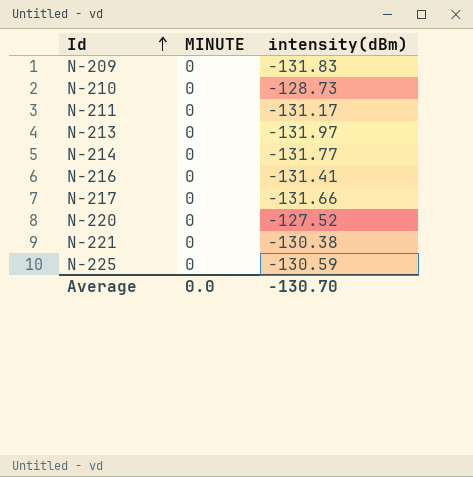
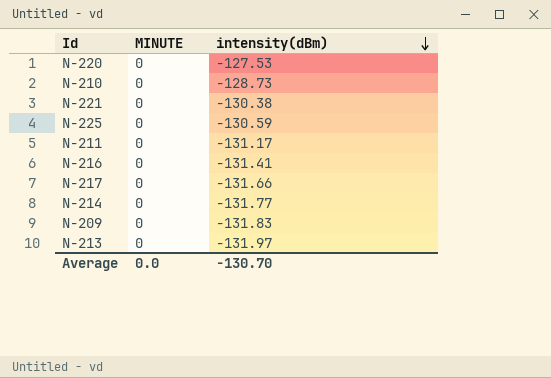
row order: Id ascending -> intensity(dBm) descending
N-220 | intensity(dBm): -127.52 -> -127.53

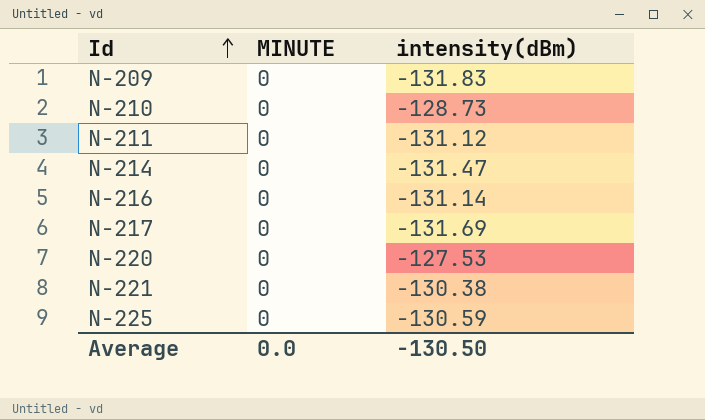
row order: intensity(dBm) descending -> Id ascending
row N-213: 0 | -131.97 -> none
N-211 | intensity(dBm): -131.17 -> -131.12
N-214 | intensity(dBm): -131.77 -> -131.47
N-216 | intensity(dBm): -131.41 -> -131.14
N-217 | intensity(dBm): -131.66 -> -131.69
Average | intensity(dBm): -130.70 -> -130.50

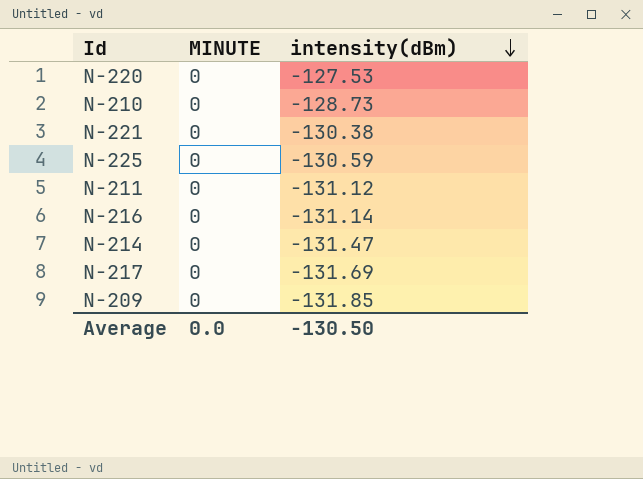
row order: Id ascending -> intensity(dBm) descending
N-209 | intensity(dBm): -131.83 -> -131.85

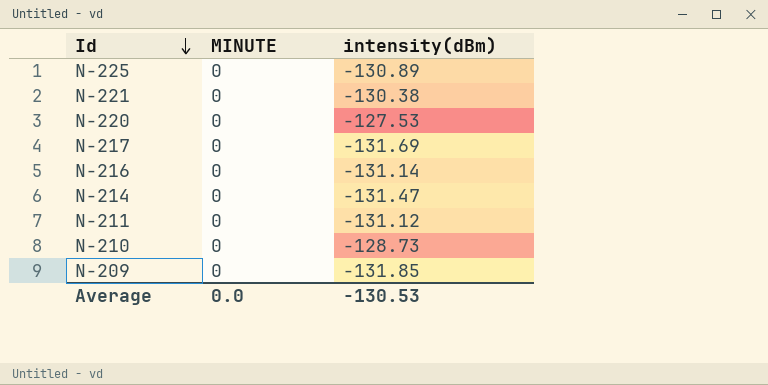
row order: intensity(dBm) descending -> Id descending
N-225 | intensity(dBm): -130.59 -> -130.89
Average | intensity(dBm): -130.50 -> -130.53

